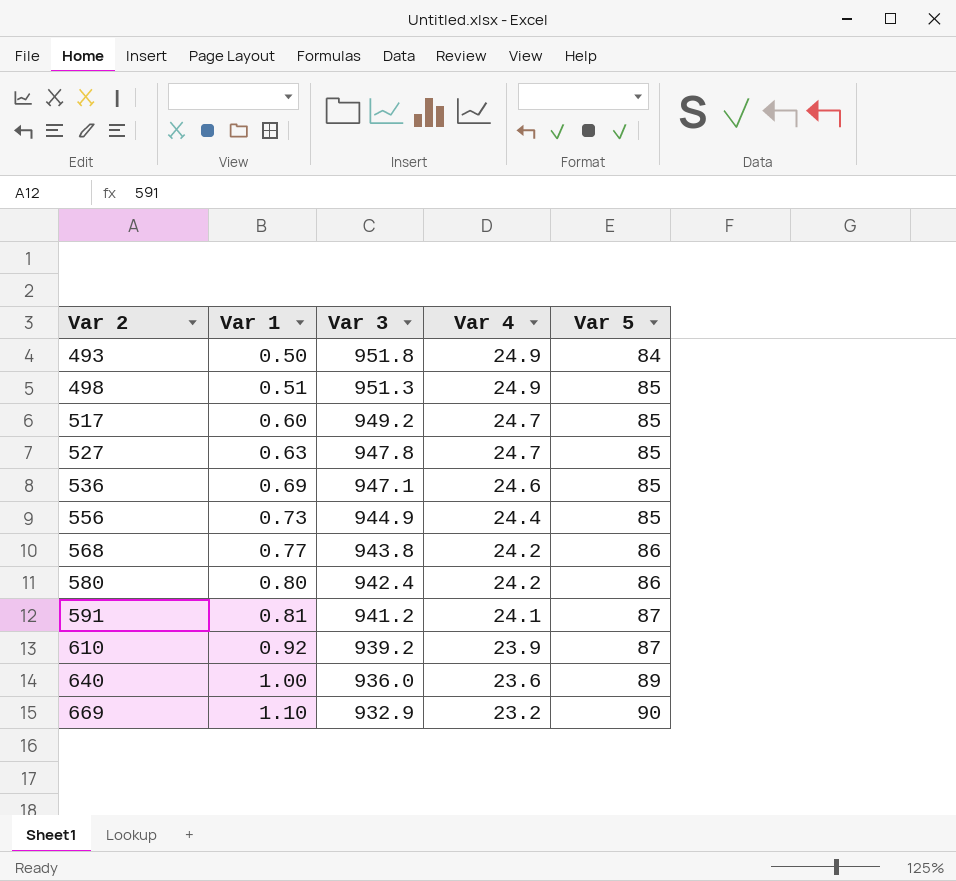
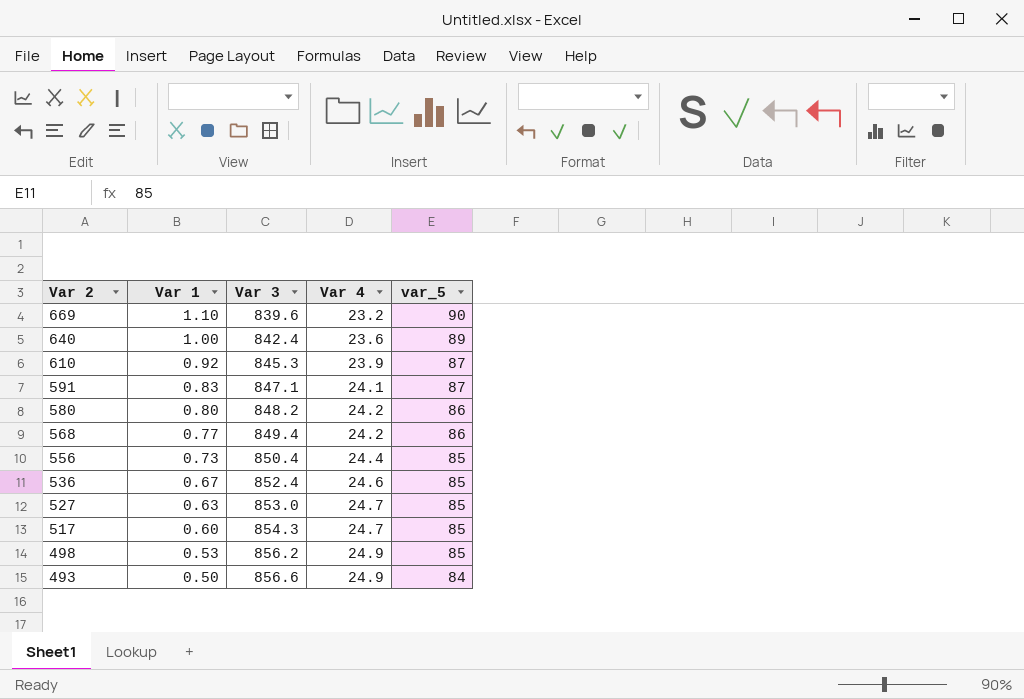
row order: Var 2 ascending -> Var 2 descending
column name: Var 5 -> var_5
669 | Var 3: 932.9 -> 839.6
640 | Var 3: 936.0 -> 842.4
610 | Var 3: 939.2 -> 845.3
591 | Var 1: 0.81 -> 0.83
591 | Var 3: 941.2 -> 847.1
580 | Var 3: 942.4 -> 848.2
568 | Var 3: 943.8 -> 849.4
556 | Var 3: 944.9 -> 850.4
536 | Var 1: 0.69 -> 0.67
536 | Var 3: 947.1 -> 852.4
527 | Var 3: 947.8 -> 853.0
517 | Var 3: 949.2 -> 854.3
498 | Var 1: 0.51 -> 0.53
498 | Var 3: 951.3 -> 856.2
493 | Var 3: 951.8 -> 856.6

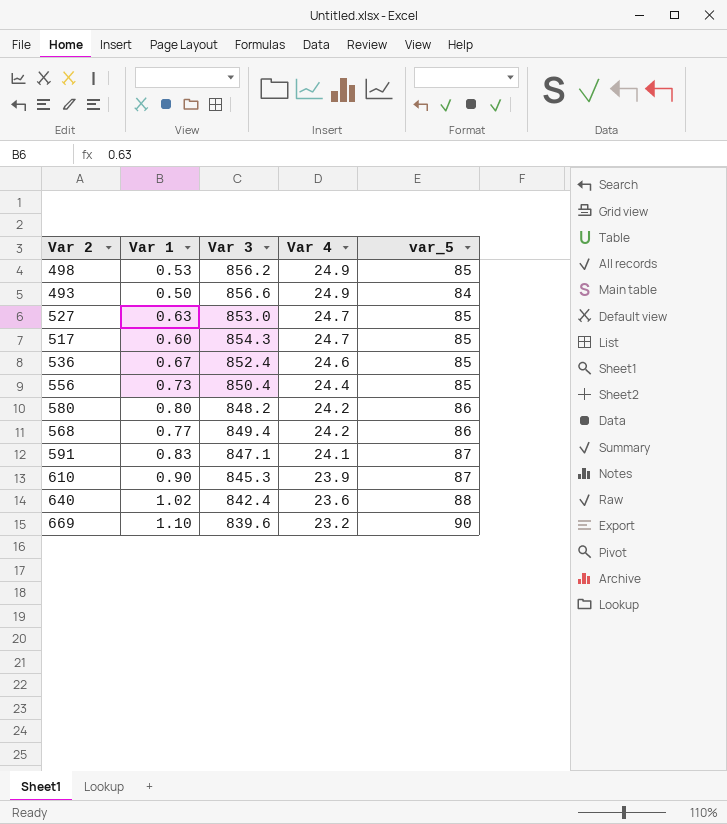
row order: Var 2 descending -> Var 4 descending
610 | Var 1: 0.92 -> 0.90
640 | Var 1: 1.00 -> 1.02
640 | var_5: 89 -> 88

